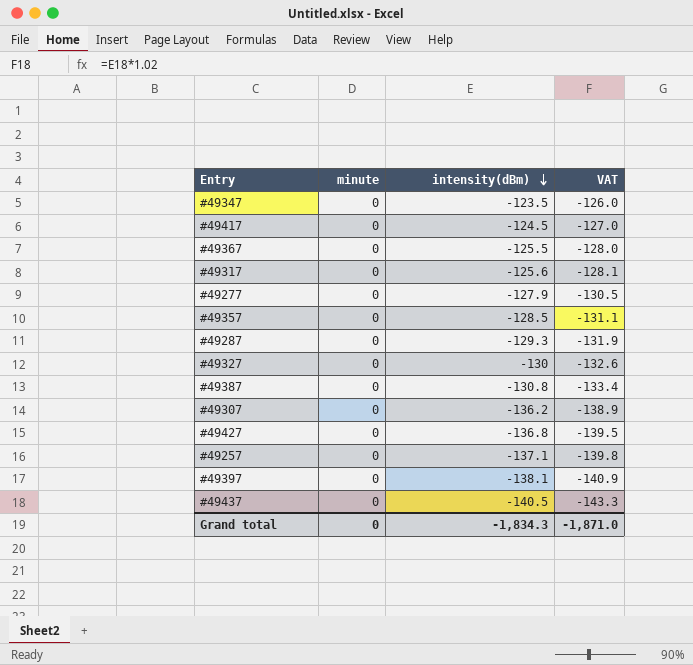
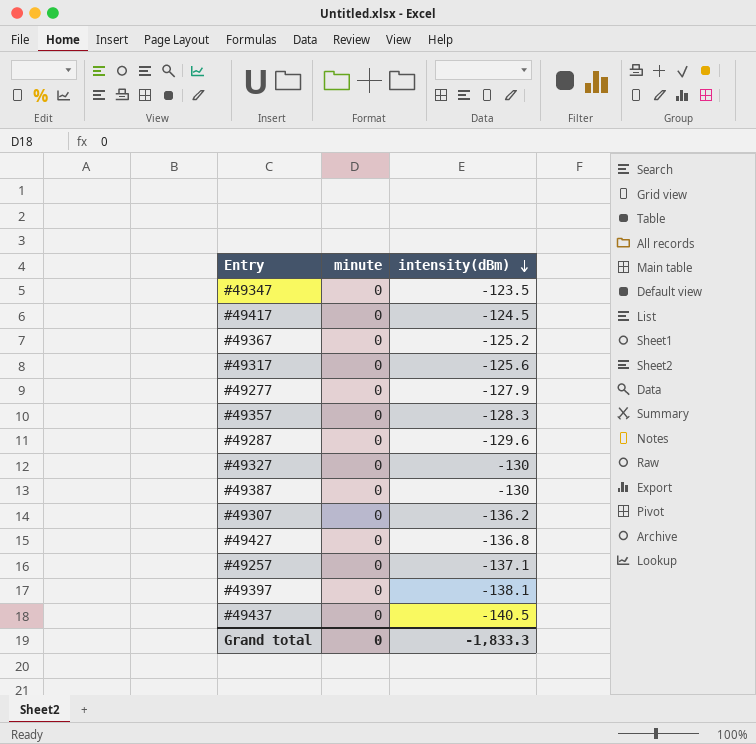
column VAT | formula: [intensity(dBm)] * 1.02 -> none
#49367 | intensity(dBm): -125.5 -> -125.2
#49357 | intensity(dBm): -128.5 -> -128.3
#49287 | intensity(dBm): -129.3 -> -129.6
#49387 | intensity(dBm): -130.8 -> -130
Grand total | intensity(dBm): -1,834.3 -> -1,833.3

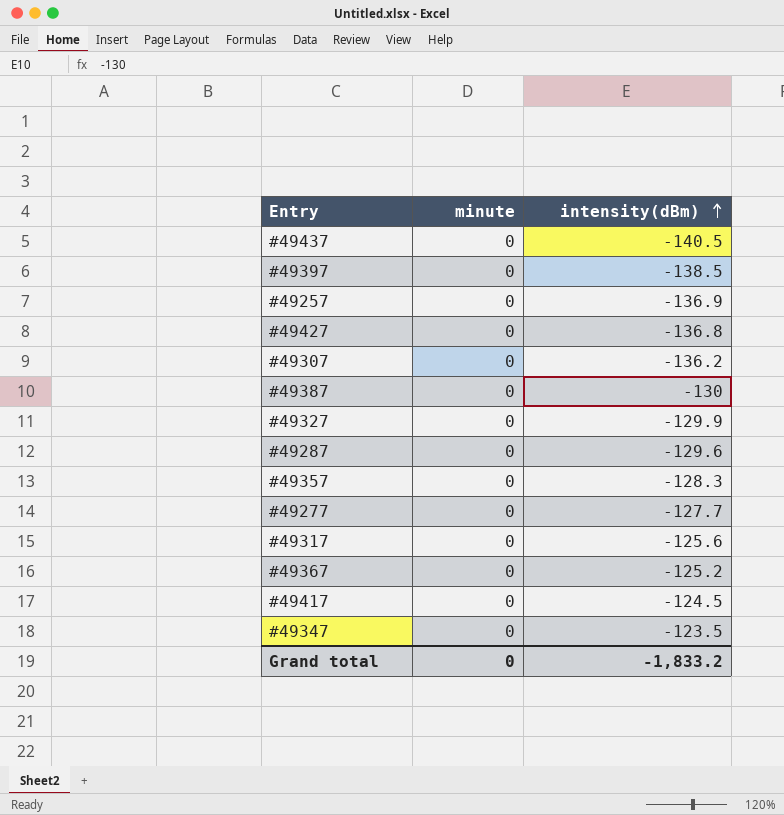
row order: intensity(dBm) descending -> intensity(dBm) ascending
#49397 | intensity(dBm): -138.1 -> -138.5
#49257 | intensity(dBm): -137.1 -> -136.9
#49327 | intensity(dBm): -130 -> -129.9
#49277 | intensity(dBm): -127.9 -> -127.7
Grand total | intensity(dBm): -1,833.3 -> -1,833.2

